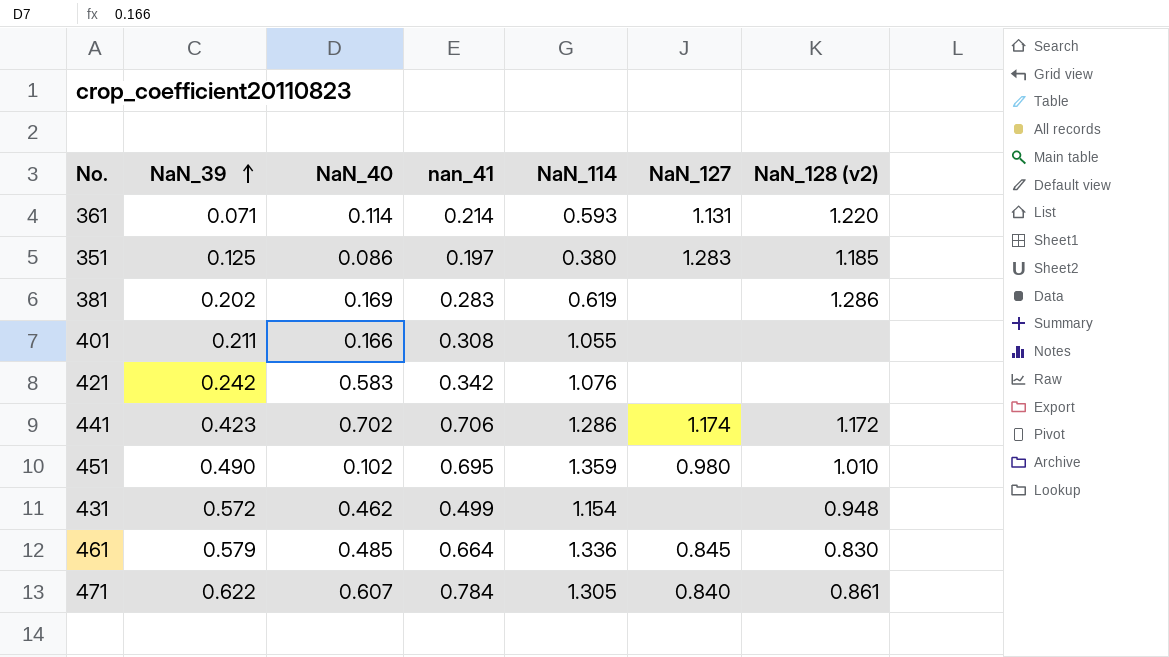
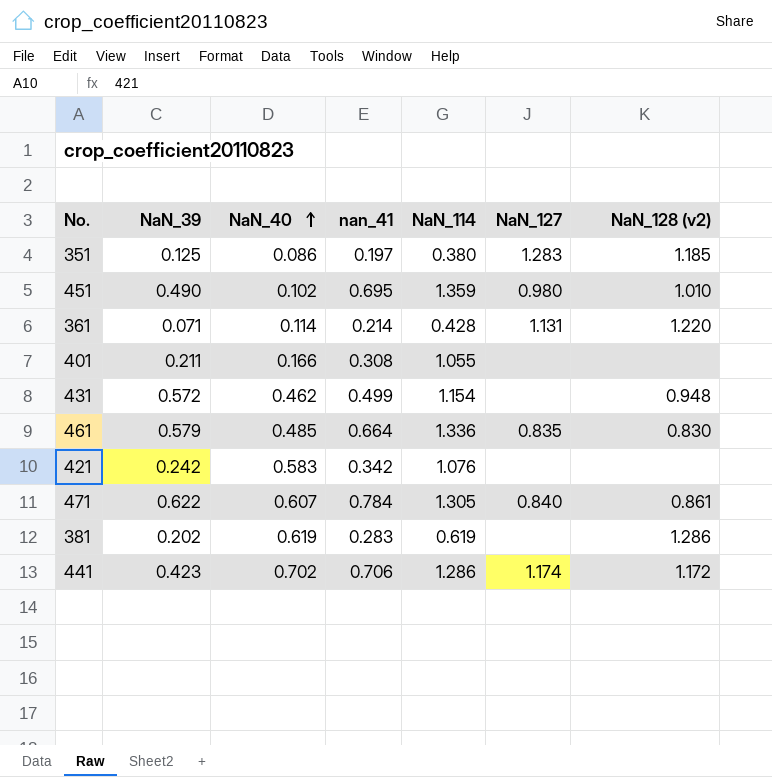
row order: NaN_39 ascending -> NaN_40 ascending
361 | NaN_114: 0.593 -> 0.428
461 | NaN_127: 0.845 -> 0.835
381 | NaN_40: 0.169 -> 0.619

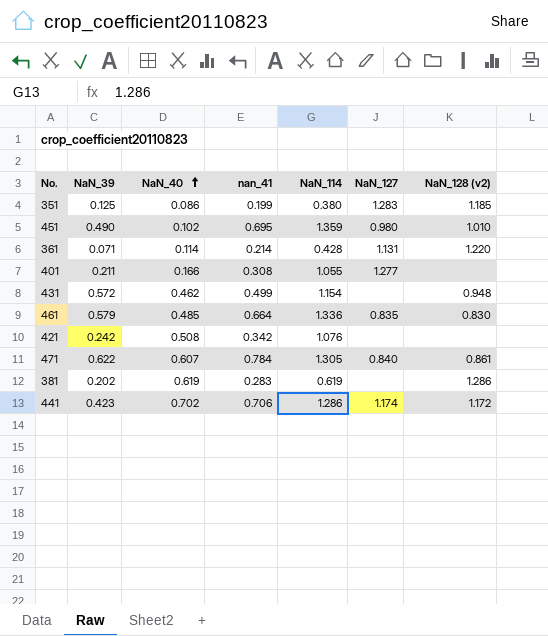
351 | nan_41: 0.197 -> 0.199
401 | NaN_127: none -> 1.277
421 | NaN_40: 0.583 -> 0.508

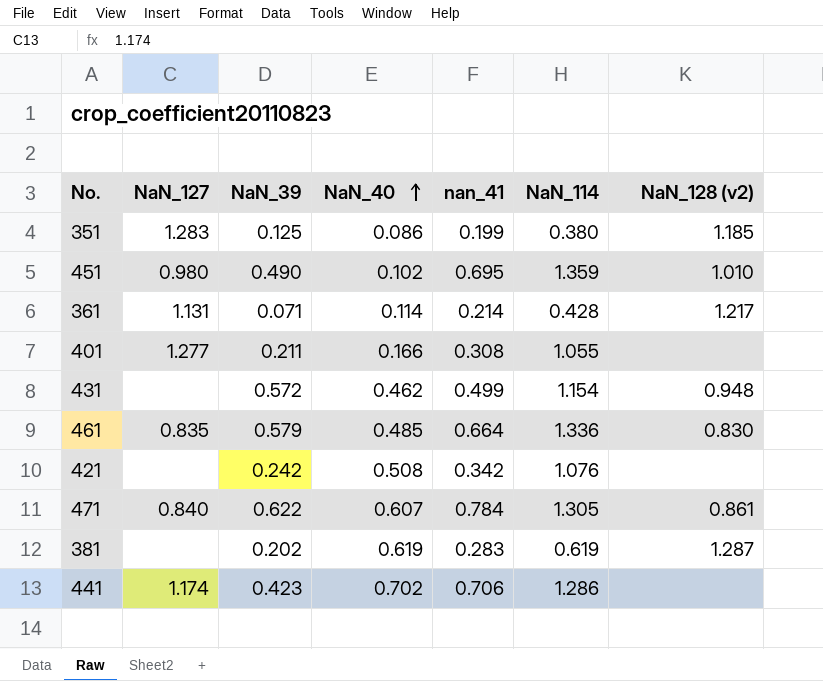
column NaN_127 | position: 6 -> 2
361 | NaN_128 (v2): 1.220 -> 1.217
381 | NaN_128 (v2): 1.286 -> 1.287
441 | NaN_128 (v2): 1.172 -> none

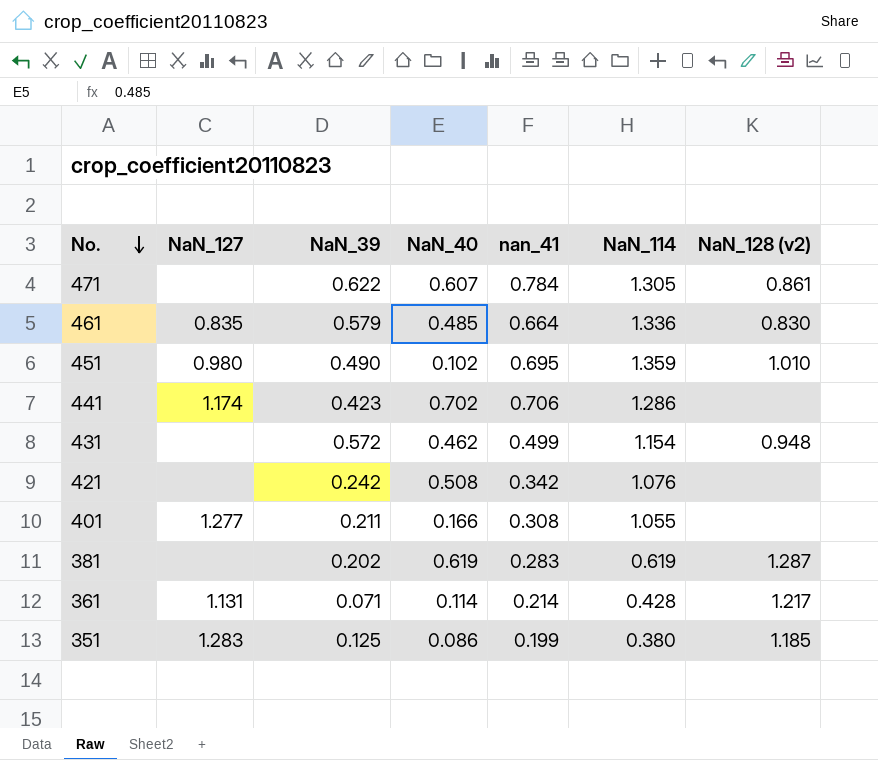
row order: NaN_40 ascending -> No. descending
471 | NaN_127: 0.840 -> none

